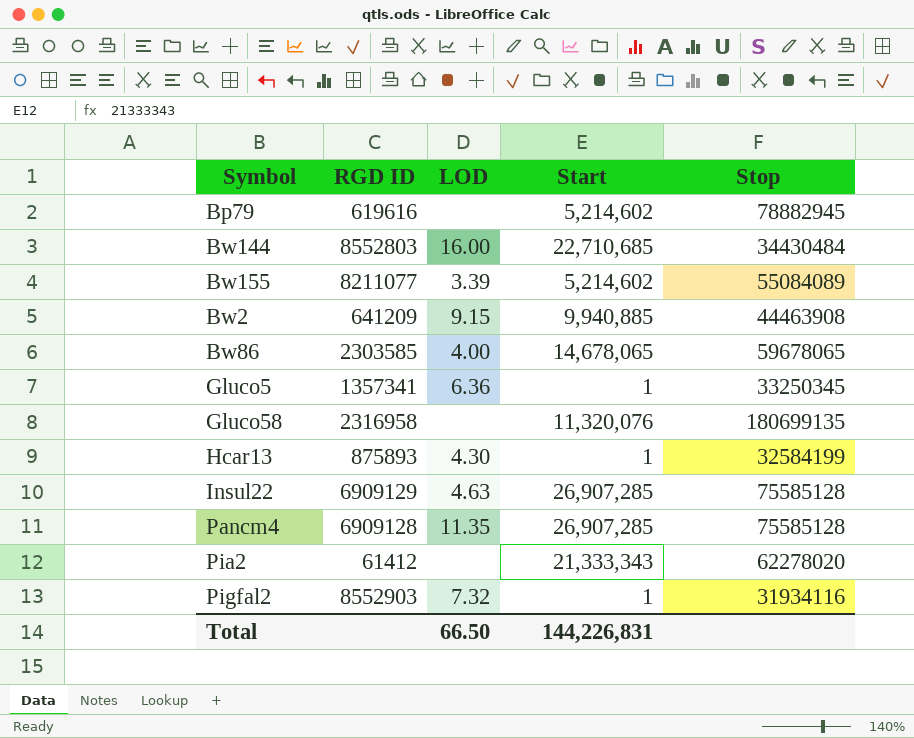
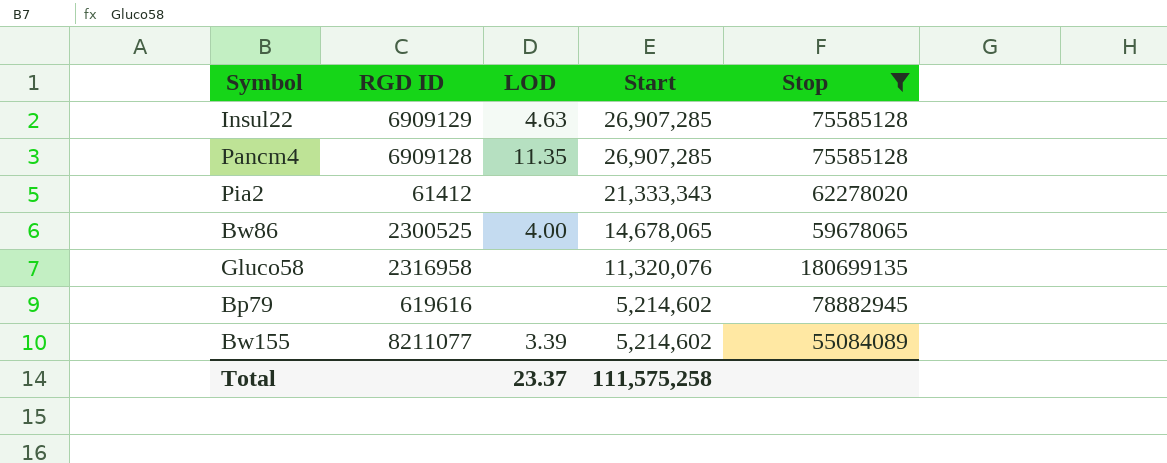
filter: none -> Stop >= 55084089
row order: none -> Start descending
Bw86 | RGD ID: 2303585 -> 2300525
Total | LOD: 66.50 -> 23.37
Total | Start: 144,226,831 -> 111,575,258

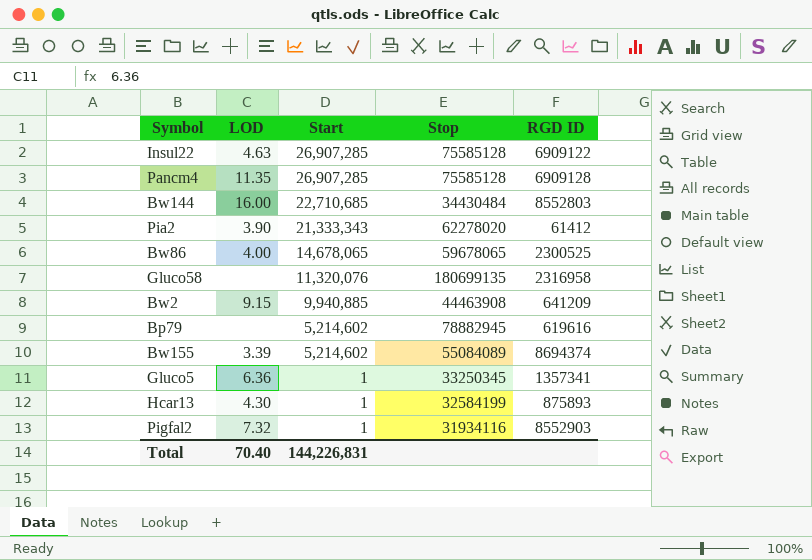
filter: Stop >= 55084089 -> none
column RGD ID | position: 2 -> 5
Insul22 | RGD ID: 6909129 -> 6909122
Pia2 | LOD: none -> 3.90
Bw155 | RGD ID: 8211077 -> 8694374
Total | LOD: 23.37 -> 70.40
Total | Start: 111,575,258 -> 144,226,831

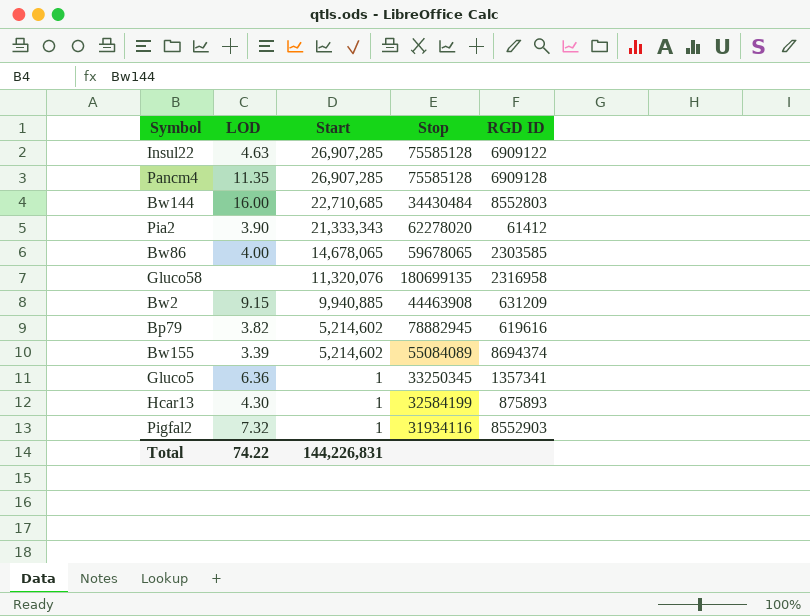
Bw86 | RGD ID: 2300525 -> 2303585
Bw2 | RGD ID: 641209 -> 631209
Bp79 | LOD: none -> 3.82
Total | LOD: 70.40 -> 74.22

